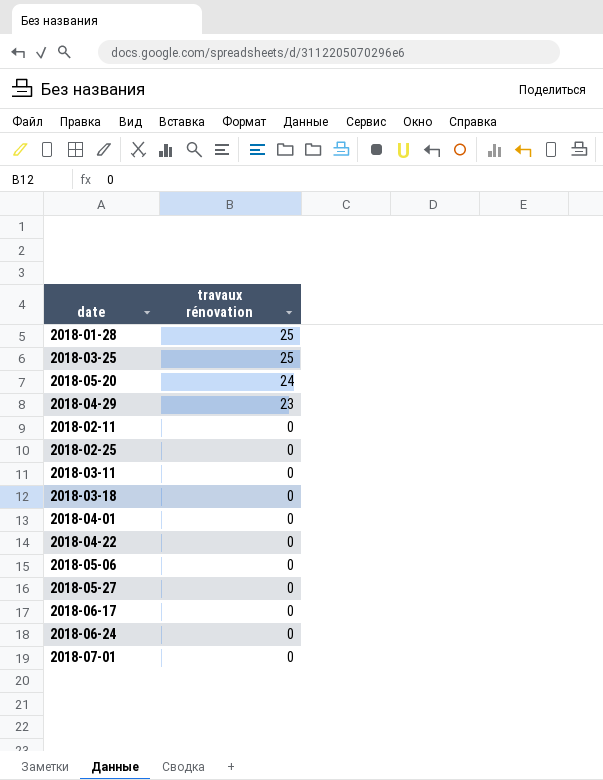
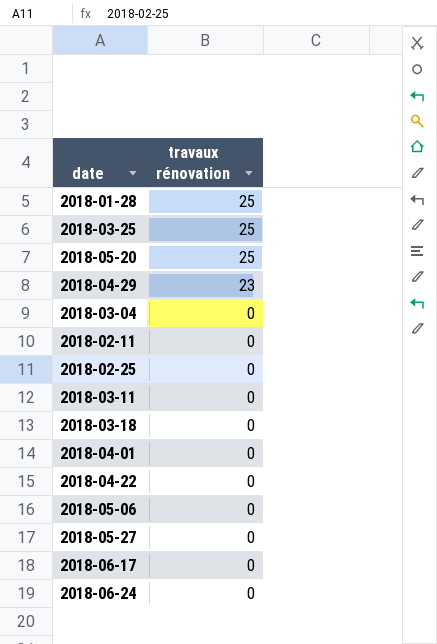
row 2018-07-01: 0 -> none
2018-05-20 | travaux rénovation: 24 -> 25
row 2018-03-04: none -> 0

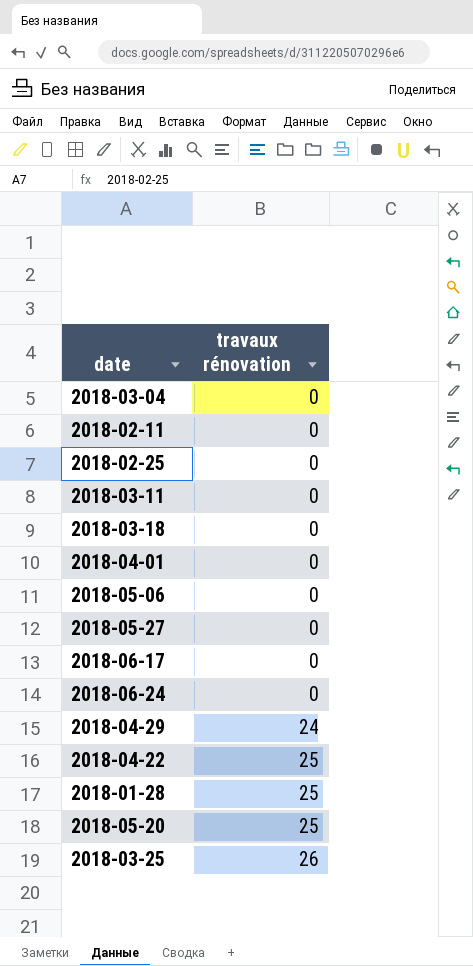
row order: travaux rénovation descending -> travaux rénovation ascending
2018-04-29 | travaux rénovation: 23 -> 24
2018-04-22 | travaux rénovation: 0 -> 25
2018-03-25 | travaux rénovation: 25 -> 26

